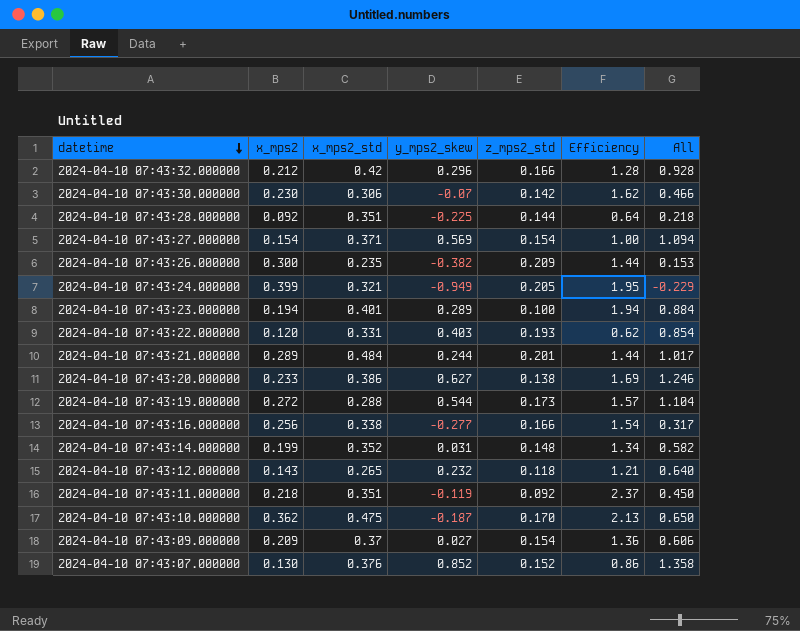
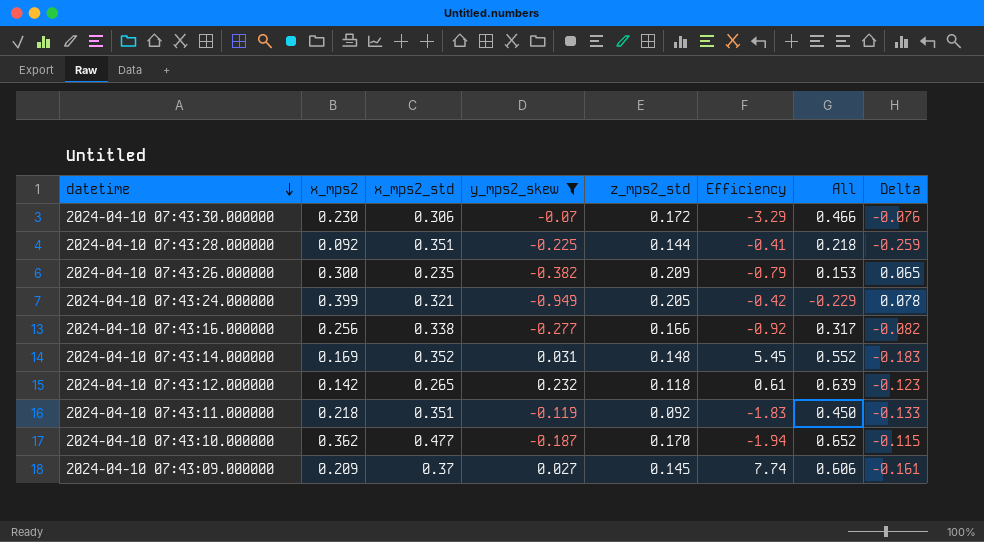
filter: none -> y_mps2_skew <= 0.232
column Efficiency | formula: [x_mps2] / [z_mps2_std] -> [x_mps2] / [y_mps2_skew]
column Delta | formula: none -> [x_mps2] - [x_mps2_std]
2024-04-10 07:43:30.000000 | z_mps2_std: 0.142 -> 0.172
2024-04-10 07:43:14.000000 | x_mps2: 0.199 -> 0.169
2024-04-10 07:43:14.000000 | All: 0.582 -> 0.552
2024-04-10 07:43:12.000000 | x_mps2: 0.143 -> 0.142
2024-04-10 07:43:12.000000 | All: 0.640 -> 0.639
2024-04-10 07:43:10.000000 | x_mps2_std: 0.475 -> 0.477
2024-04-10 07:43:10.000000 | All: 0.650 -> 0.652
2024-04-10 07:43:09.000000 | z_mps2_std: 0.154 -> 0.145

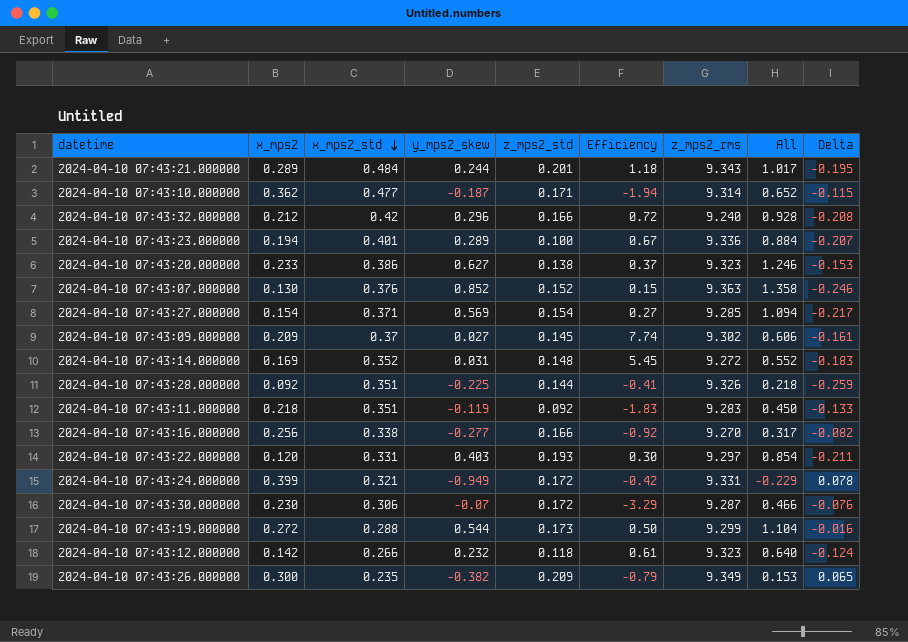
filter: y_mps2_skew <= 0.232 -> none
row order: datetime descending -> x_mps2_std descending
column z_mps2_rms | position: none -> 7
2024-04-10 07:43:10.000000 | z_mps2_std: 0.170 -> 0.171
2024-04-10 07:43:24.000000 | z_mps2_std: 0.205 -> 0.172
2024-04-10 07:43:12.000000 | x_mps2_std: 0.265 -> 0.266
2024-04-10 07:43:12.000000 | All: 0.639 -> 0.640
2024-04-10 07:43:12.000000 | Delta: -0.123 -> -0.124

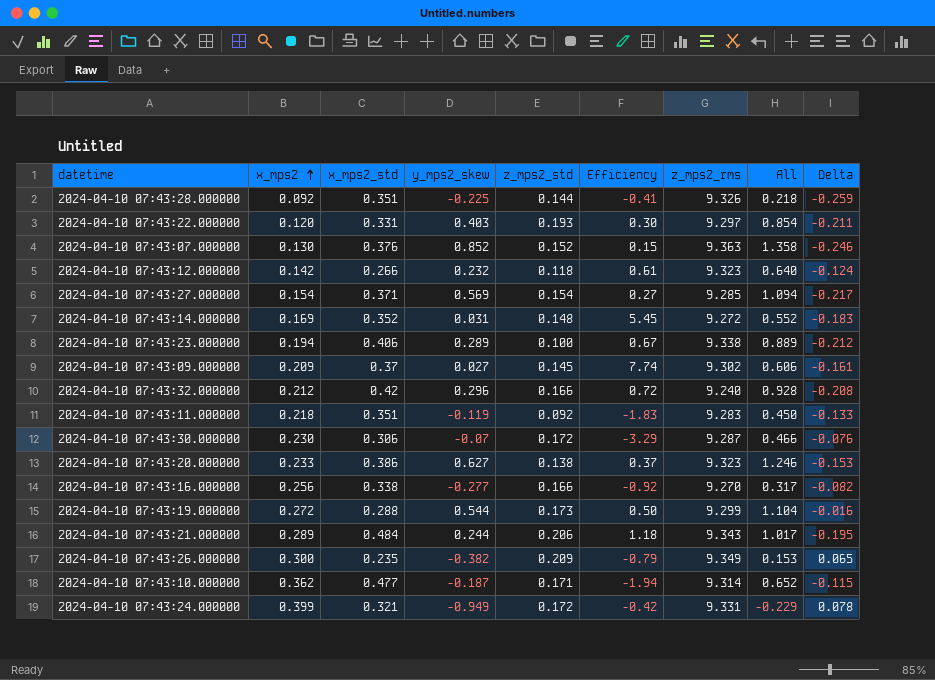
row order: x_mps2_std descending -> x_mps2 ascending
2024-04-10 07:43:23.000000 | x_mps2_std: 0.401 -> 0.406
2024-04-10 07:43:23.000000 | z_mps2_rms: 9.336 -> 9.338
2024-04-10 07:43:23.000000 | All: 0.884 -> 0.889
2024-04-10 07:43:23.000000 | Delta: -0.207 -> -0.212
2024-04-10 07:43:21.000000 | z_mps2_std: 0.201 -> 0.206

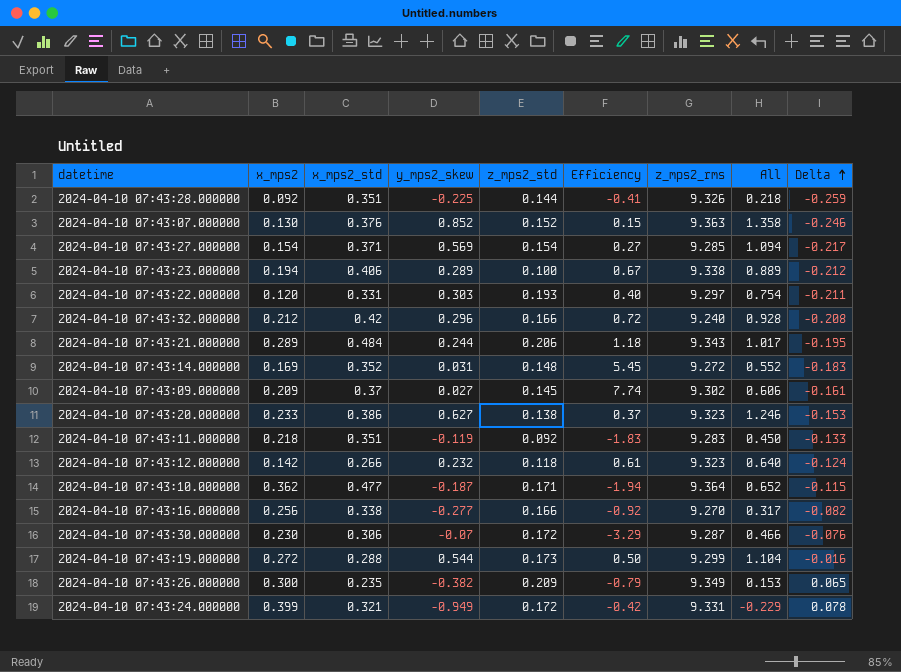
row order: x_mps2 ascending -> Delta ascending
2024-04-10 07:43:22.000000 | y_mps2_skew: 0.403 -> 0.303
2024-04-10 07:43:22.000000 | Efficiency: 0.30 -> 0.40
2024-04-10 07:43:22.000000 | All: 0.854 -> 0.754
2024-04-10 07:43:10.000000 | z_mps2_rms: 9.314 -> 9.364

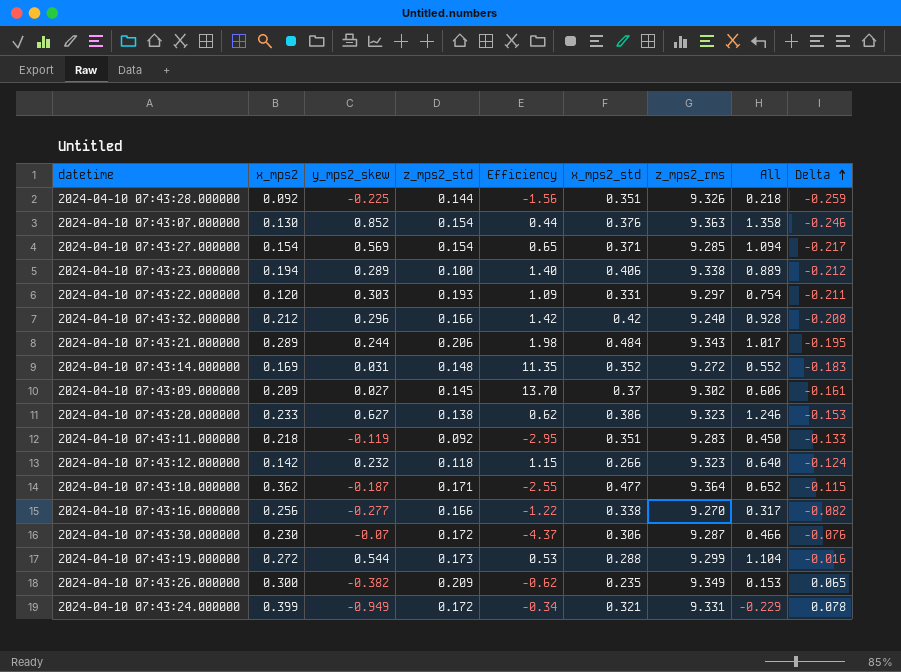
column Efficiency | formula: [x_mps2] / [y_mps2_skew] -> [x_mps2_std] / [y_mps2_skew]
column x_mps2_std | position: 3 -> 6
2024-04-10 07:43:07.000000 | z_mps2_std: 0.152 -> 0.154

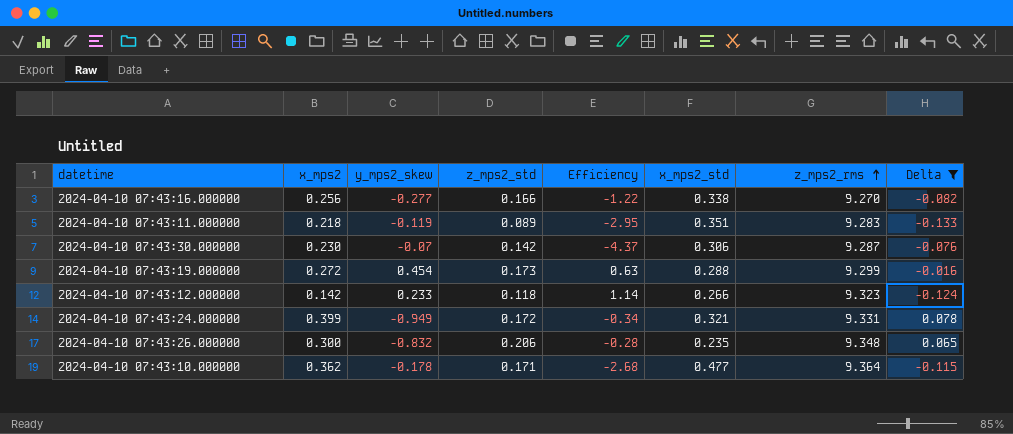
filter: none -> Delta >= -0.133
row order: Delta ascending -> z_mps2_rms ascending
column All | formula: [x_mps2] + [y_mps2_skew] + [x_mps2_std] -> none
2024-04-10 07:43:11.000000 | z_mps2_std: 0.092 -> 0.089
2024-04-10 07:43:30.000000 | z_mps2_std: 0.172 -> 0.142
2024-04-10 07:43:19.000000 | y_mps2_skew: 0.544 -> 0.454
2024-04-10 07:43:19.000000 | Efficiency: 0.53 -> 0.63
2024-04-10 07:43:12.000000 | y_mps2_skew: 0.232 -> 0.233
2024-04-10 07:43:12.000000 | Efficiency: 1.15 -> 1.14
2024-04-10 07:43:26.000000 | y_mps2_skew: -0.382 -> -0.832
2024-04-10 07:43:26.000000 | z_mps2_std: 0.209 -> 0.206
2024-04-10 07:43:26.000000 | Efficiency: -0.62 -> -0.28
2024-04-10 07:43:26.000000 | z_mps2_rms: 9.349 -> 9.348
2024-04-10 07:43:10.000000 | y_mps2_skew: -0.187 -> -0.178
2024-04-10 07:43:10.000000 | Efficiency: -2.55 -> -2.68

